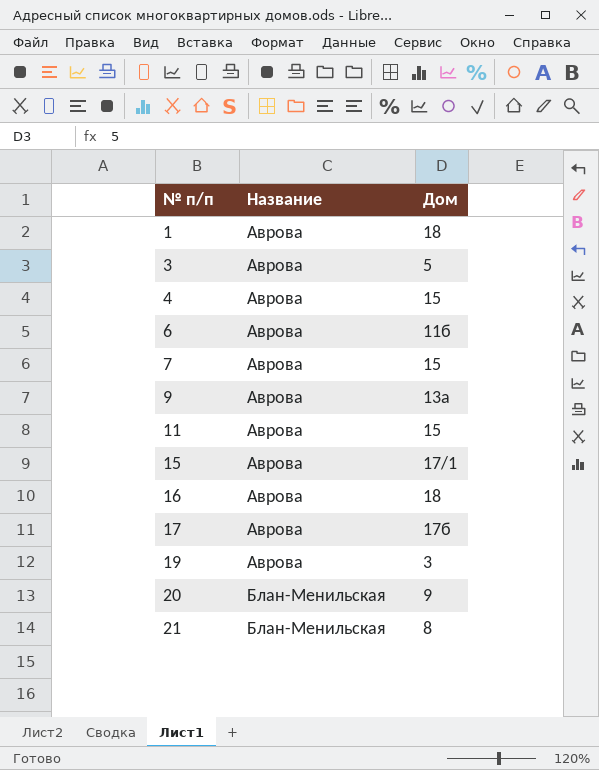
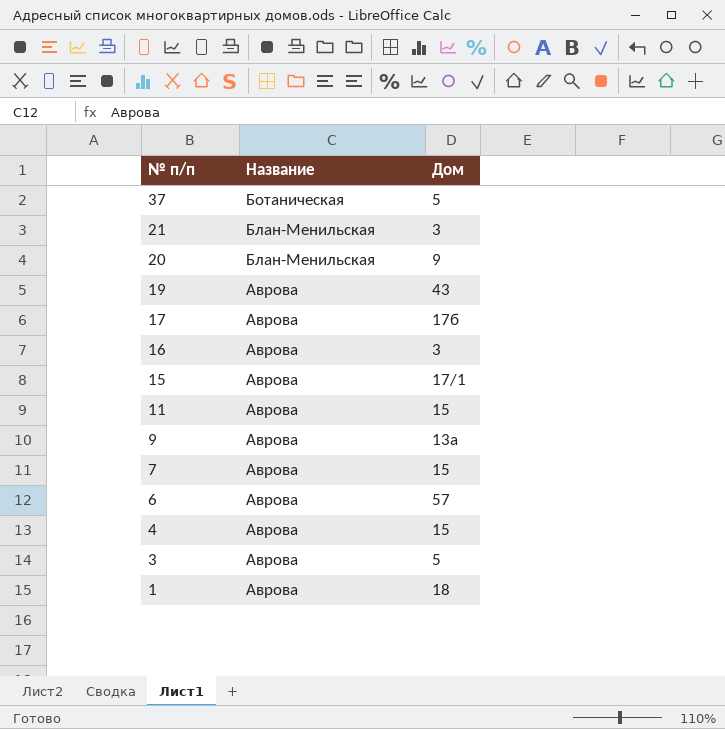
row order: № п/п ascending -> № п/п descending
row 37: none -> Ботаническая | 5
21 | Дом: 8 -> 3
19 | Дом: 3 -> 43
16 | Дом: 18 -> 3
6 | Дом: 11б -> 57

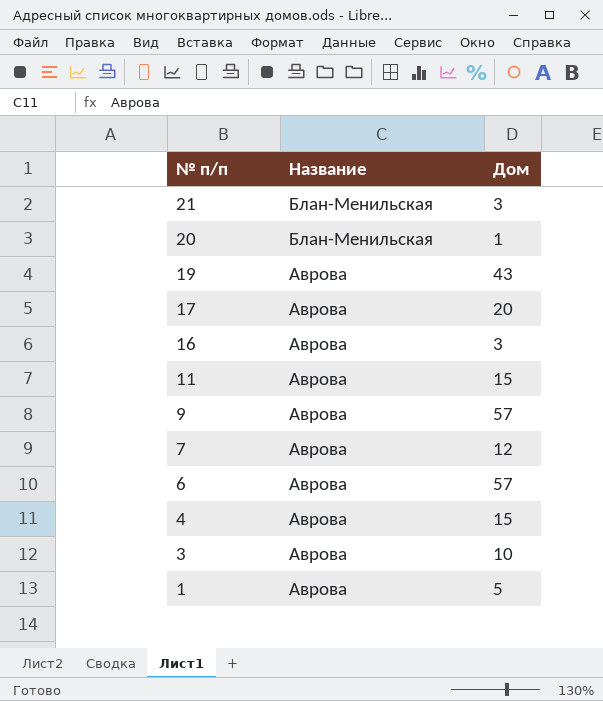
row 37: Ботаническая | 5 -> none
row 15: Аврова | 17/1 -> none
20 | Дом: 9 -> 1
17 | Дом: 17б -> 20
9 | Дом: 13а -> 57
7 | Дом: 15 -> 12
3 | Дом: 5 -> 10
1 | Дом: 18 -> 5

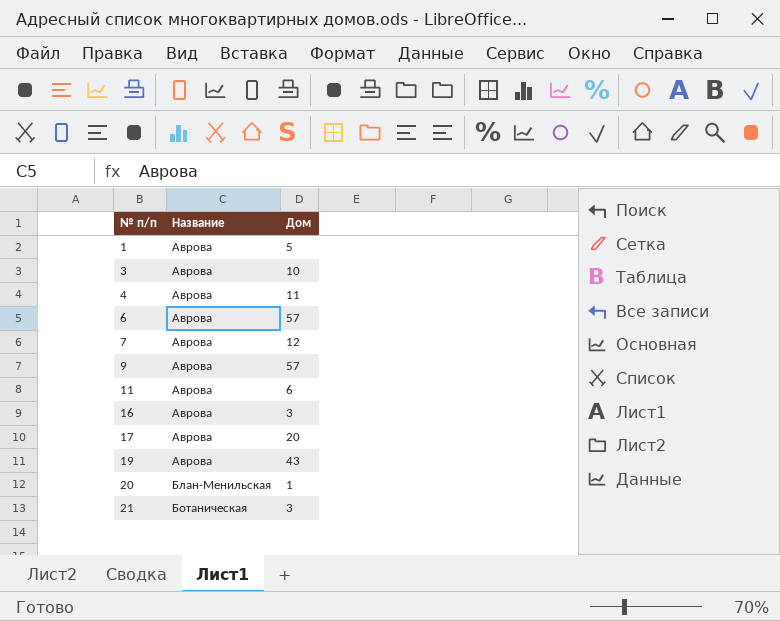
row order: № п/п descending -> № п/п ascending
4 | Дом: 15 -> 11
11 | Дом: 15 -> 6
21 | Название: Блан-Менильская -> Ботаническая

